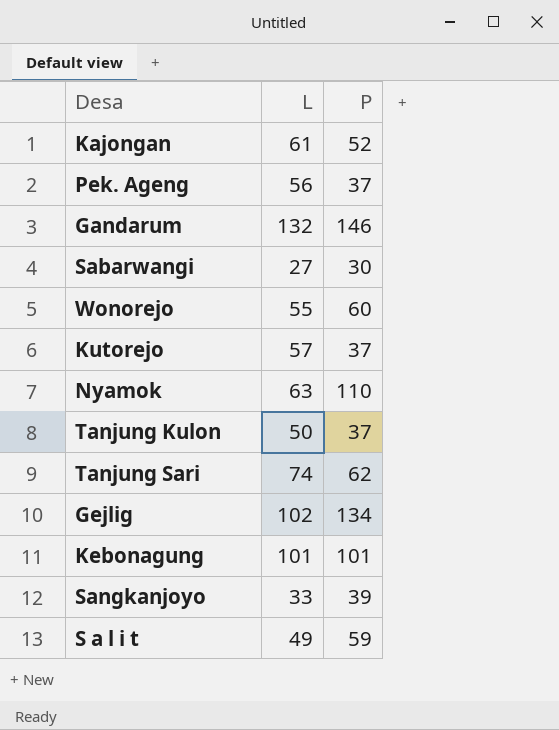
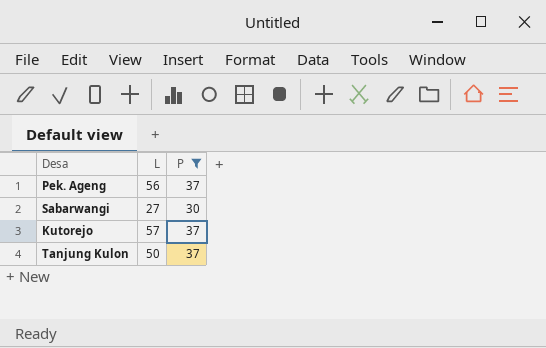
filter: none -> P <= 37

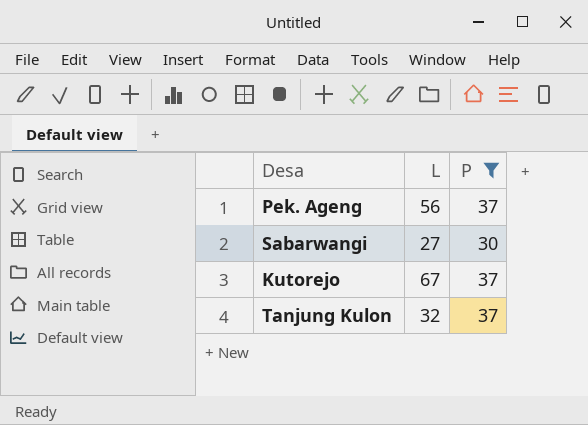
Kutorejo | L: 57 -> 67
Tanjung Kulon | L: 50 -> 32

